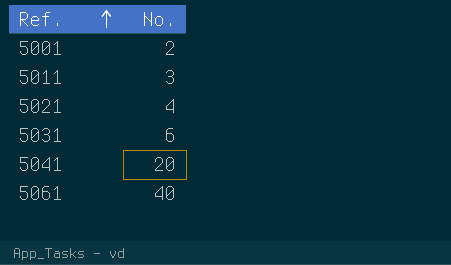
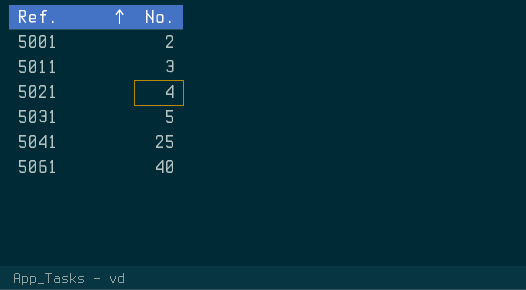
5031 | No.: 6 -> 5
5041 | No.: 20 -> 25

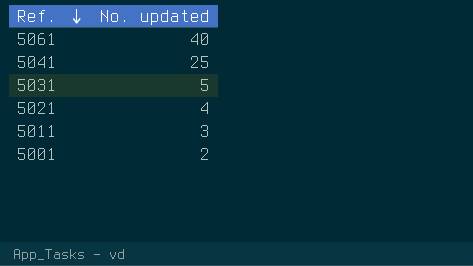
row order: Ref. ascending -> Ref. descending
column name: No. -> No. updated

